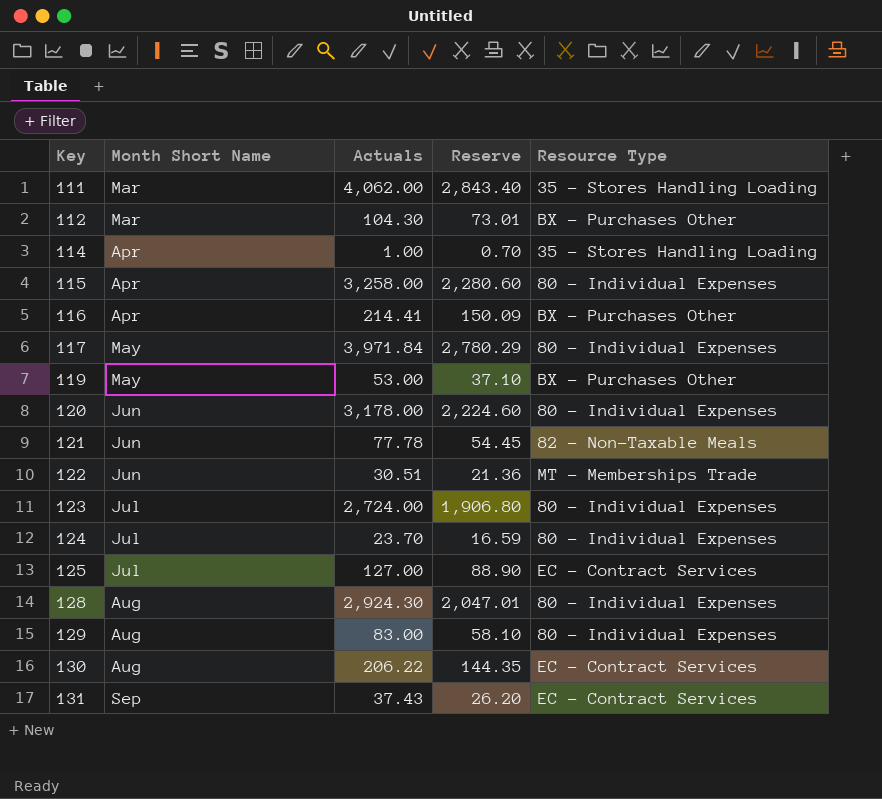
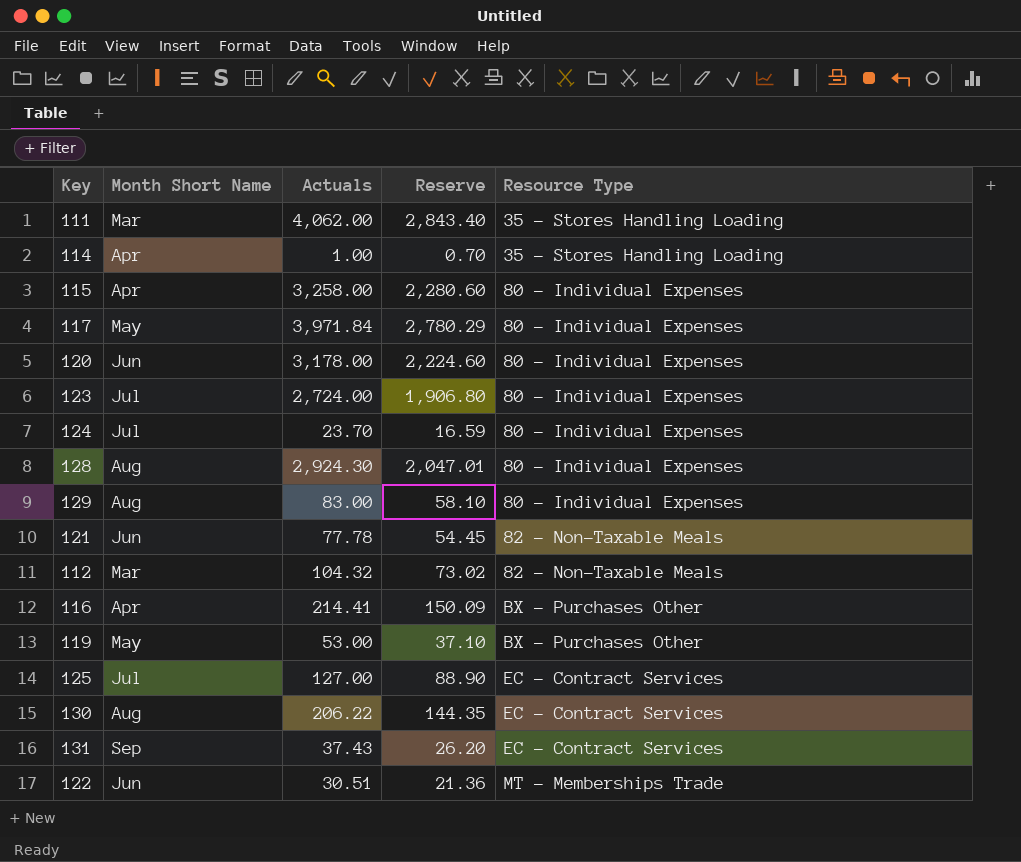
row order: Key ascending -> Resource Type ascending
112 | Actuals: 104.30 -> 104.32
112 | Reserve: 73.01 -> 73.02
112 | Resource Type: BX - Purchases Other -> 82 - Non-Taxable Meals

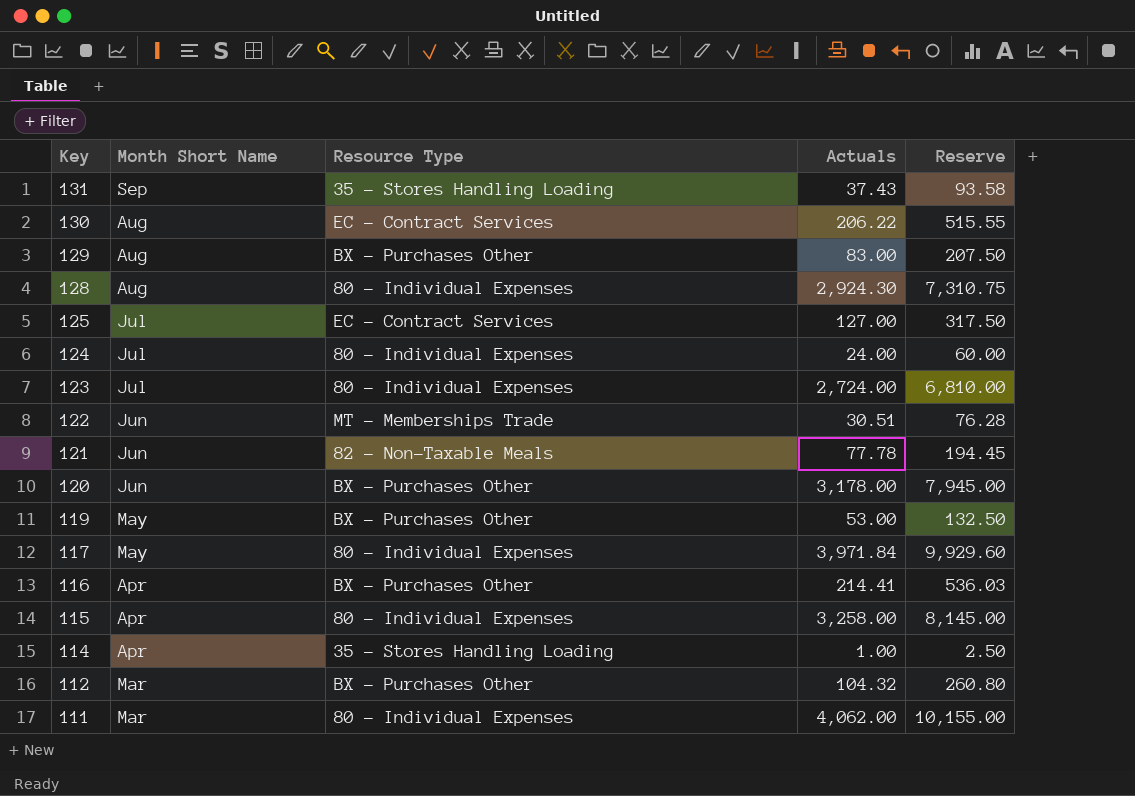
row order: Resource Type ascending -> Key descending
column Resource Type | position: 5 -> 3
column Reserve | formula: [Actuals] * 0.7 -> [Actuals] * 2.5
131 | Resource Type: EC - Contract Services -> 35 - Stores Handling Loading
129 | Resource Type: 80 - Individual Expenses -> BX - Purchases Other
124 | Actuals: 23.70 -> 24.00
120 | Resource Type: 80 - Individual Expenses -> BX - Purchases Other
112 | Resource Type: 82 - Non-Taxable Meals -> BX - Purchases Other
111 | Resource Type: 35 - Stores Handling Loading -> 80 - Individual Expenses

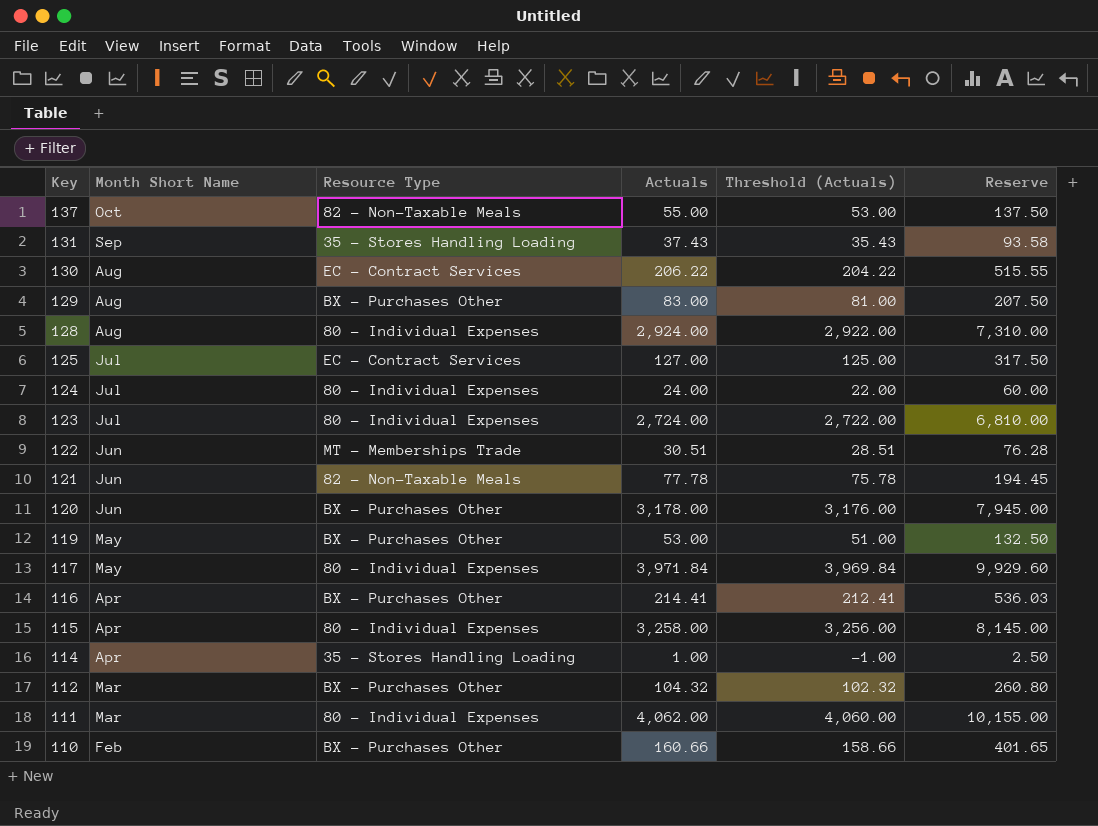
column Threshold (Actuals) | formula: none -> [Actuals] - 2
row 137: none -> Oct | 82 - Non-Taxable Meals | 55.00 | 53.00 | 137.50
128 | Actuals: 2,924.30 -> 2,924.00
128 | Reserve: 7,310.75 -> 7,310.00
row 110: none -> Feb | BX - Purchases Other | 160.66 | 158.66 | 401.65

